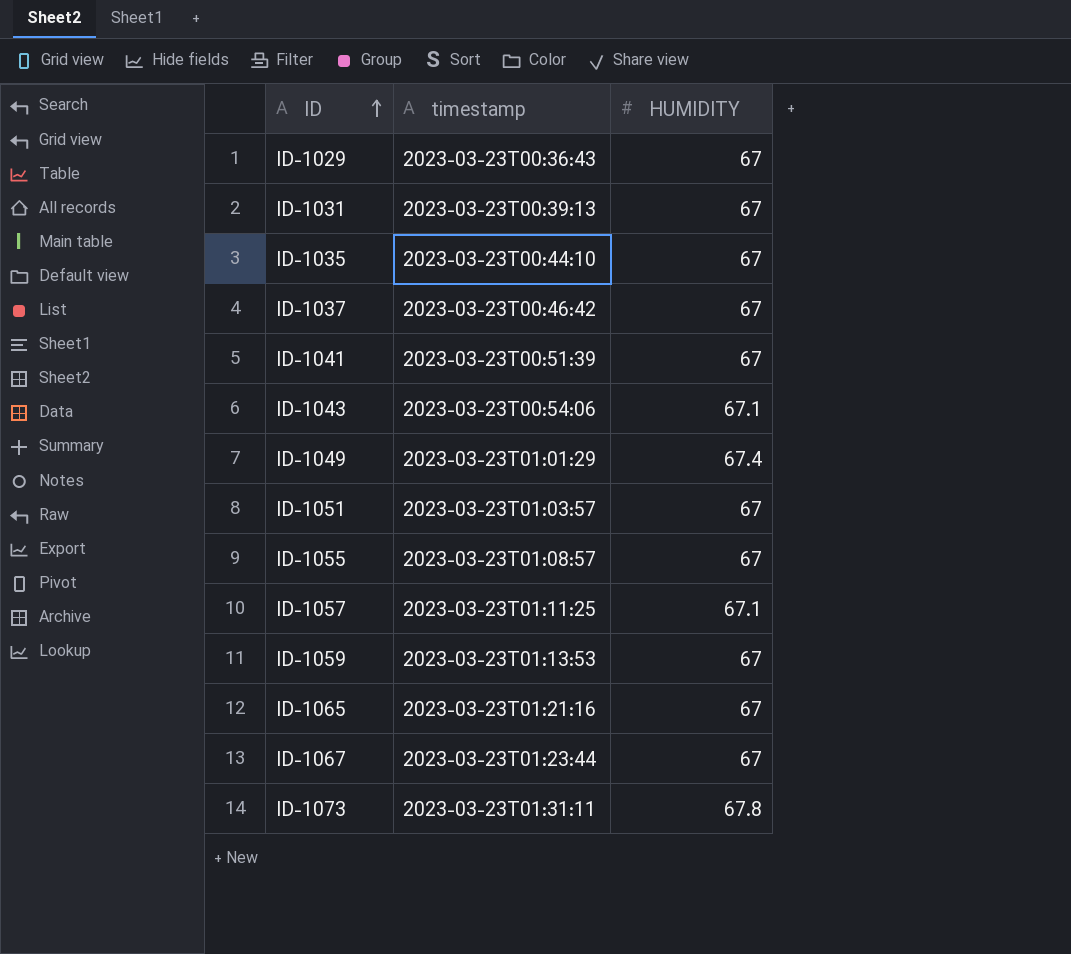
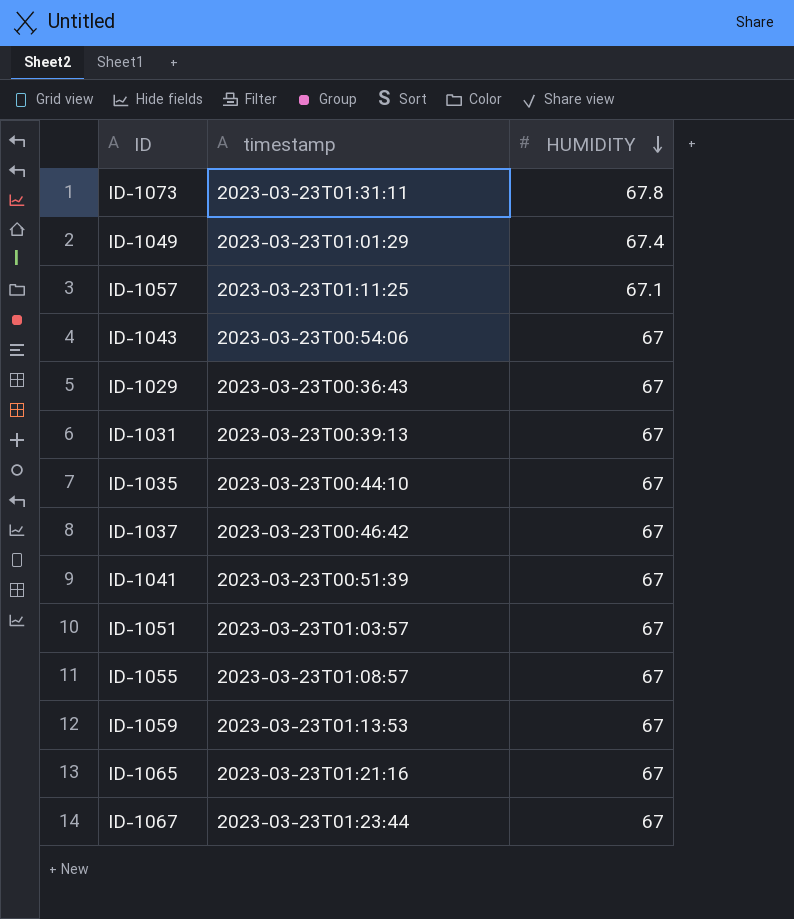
row order: ID ascending -> HUMIDITY descending
ID-1043 | HUMIDITY: 67.1 -> 67

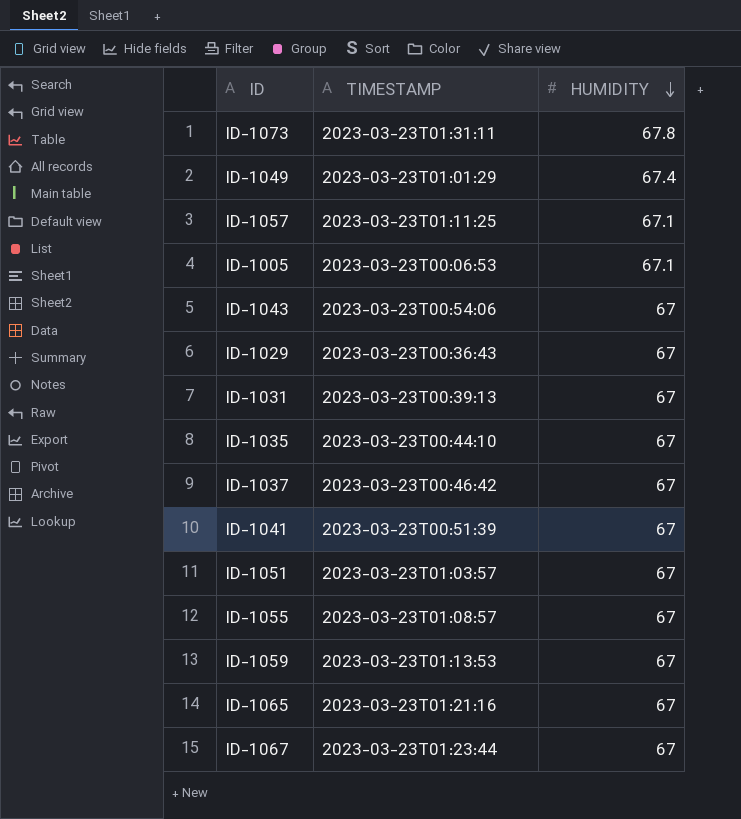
column name: timestamp -> TIMESTAMP
row ID-1005: none -> 2023-03-23T00:06:53 | 67.1

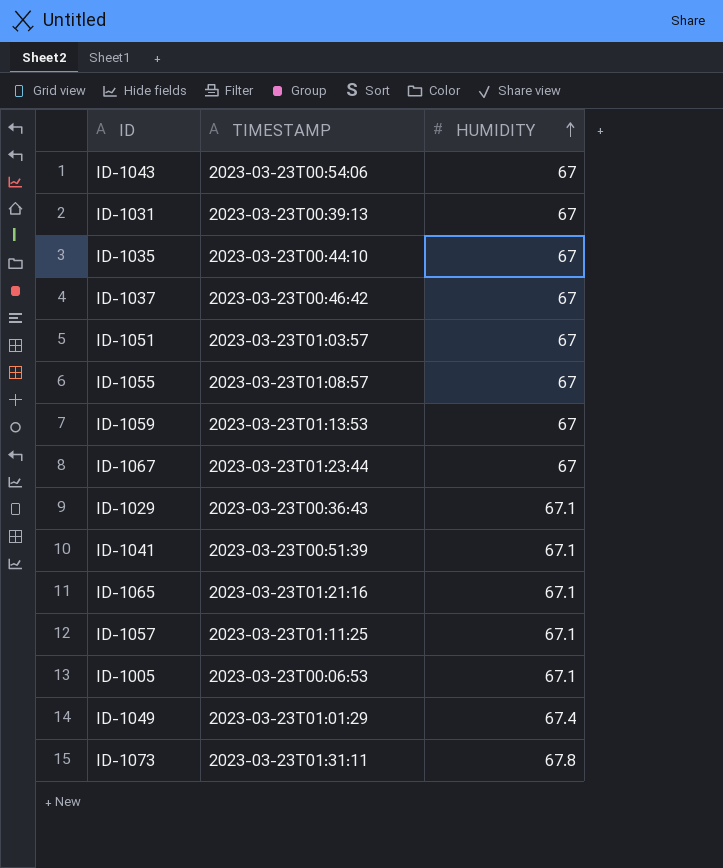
row order: HUMIDITY descending -> HUMIDITY ascending
ID-1029 | HUMIDITY: 67 -> 67.1
ID-1041 | HUMIDITY: 67 -> 67.1
ID-1065 | HUMIDITY: 67 -> 67.1

